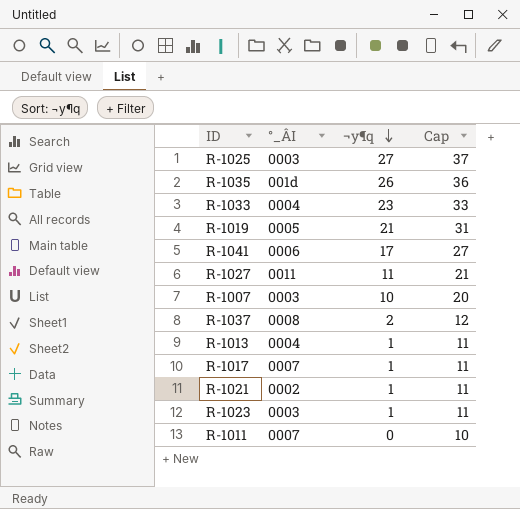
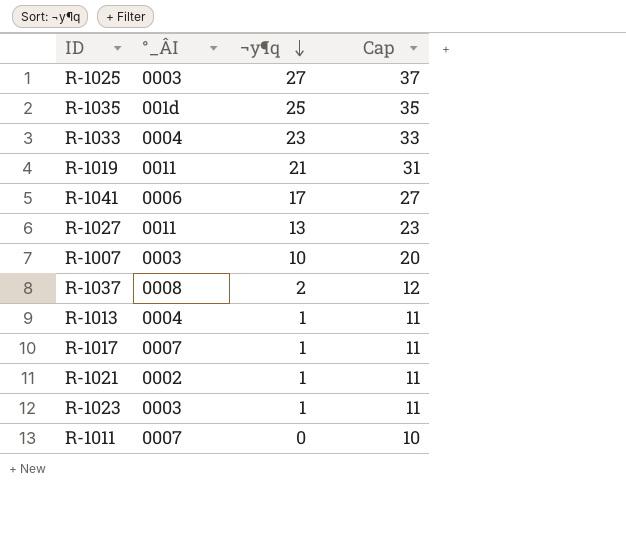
R-1035 | ¬y¶q: 26 -> 25
R-1035 | Cap: 36 -> 35
R-1019 | °_ÂI: 0005 -> 0011
R-1027 | ¬y¶q: 11 -> 13
R-1027 | Cap: 21 -> 23

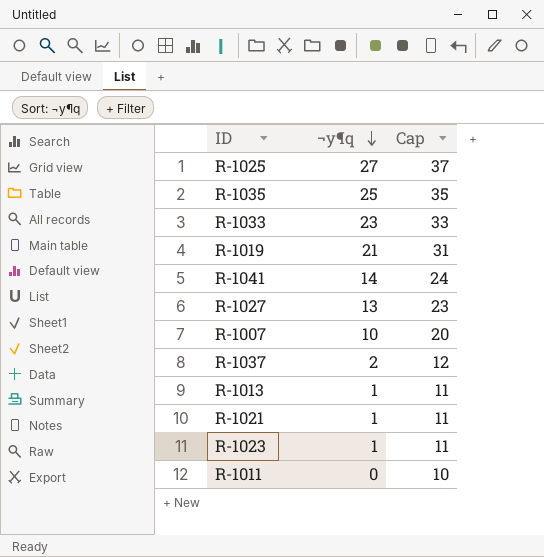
column °_ÂI | position: 2 -> none
row R-1017: 0007 | 1 | 11 -> none
R-1041 | ¬y¶q: 17 -> 14
R-1041 | Cap: 27 -> 24

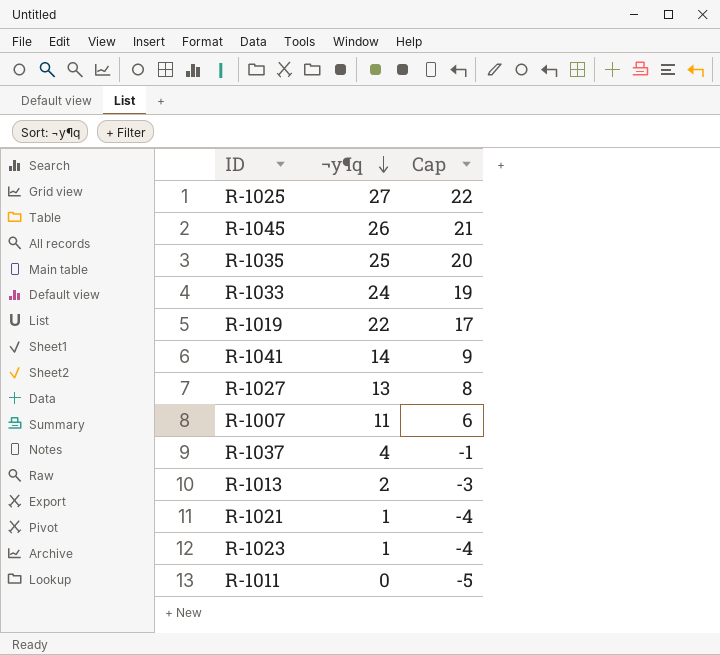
column Cap | formula: [¬y¶q] + 10 -> [¬y¶q] - 5
row R-1045: none -> 26 | 21
R-1033 | ¬y¶q: 23 -> 24
R-1019 | ¬y¶q: 21 -> 22
R-1007 | ¬y¶q: 10 -> 11
R-1037 | ¬y¶q: 2 -> 4
R-1013 | ¬y¶q: 1 -> 2

